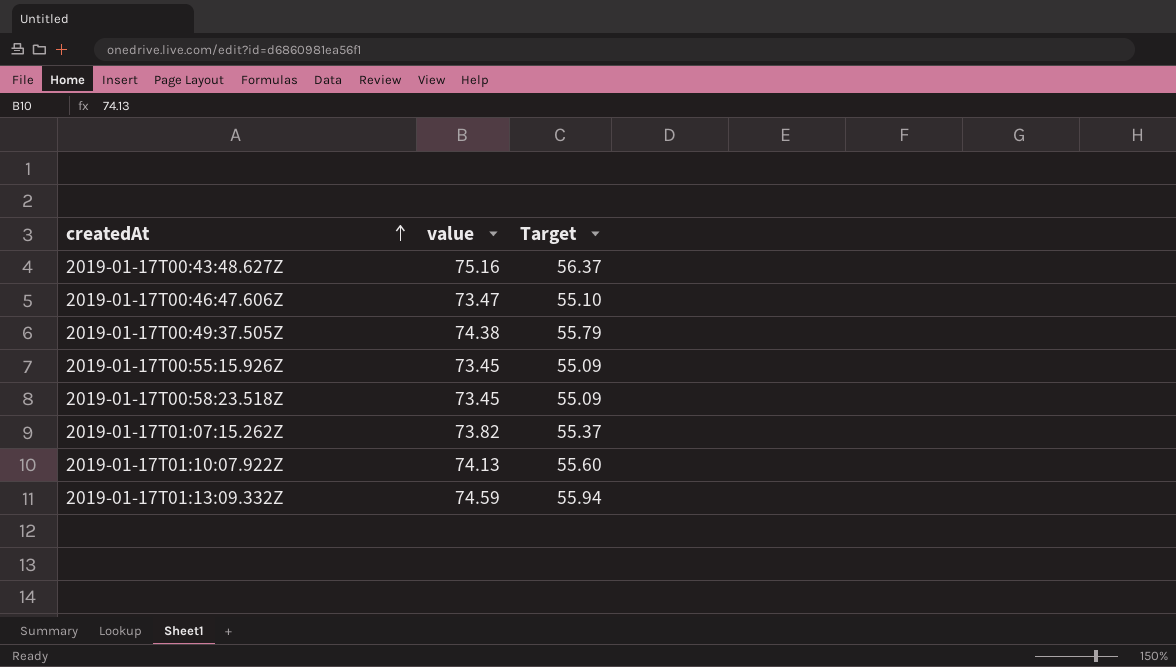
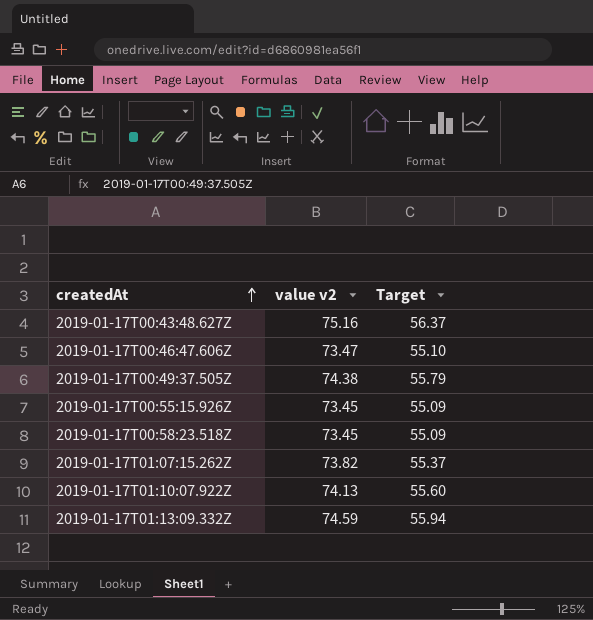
column name: value -> value v2

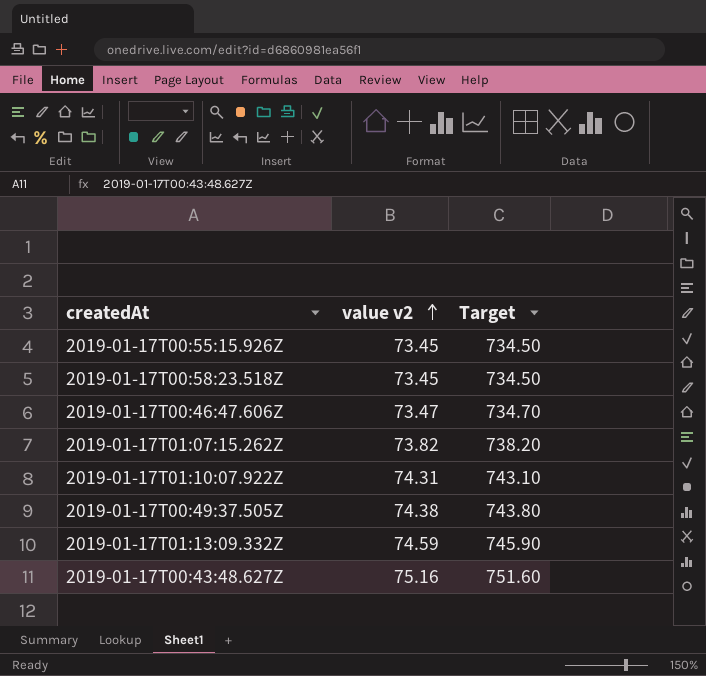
row order: createdAt ascending -> value v2 ascending
column Target | formula: [value v2] * 0.75 -> [value v2] * 10
2019-01-17T01:10:07.922Z | value v2: 74.13 -> 74.31

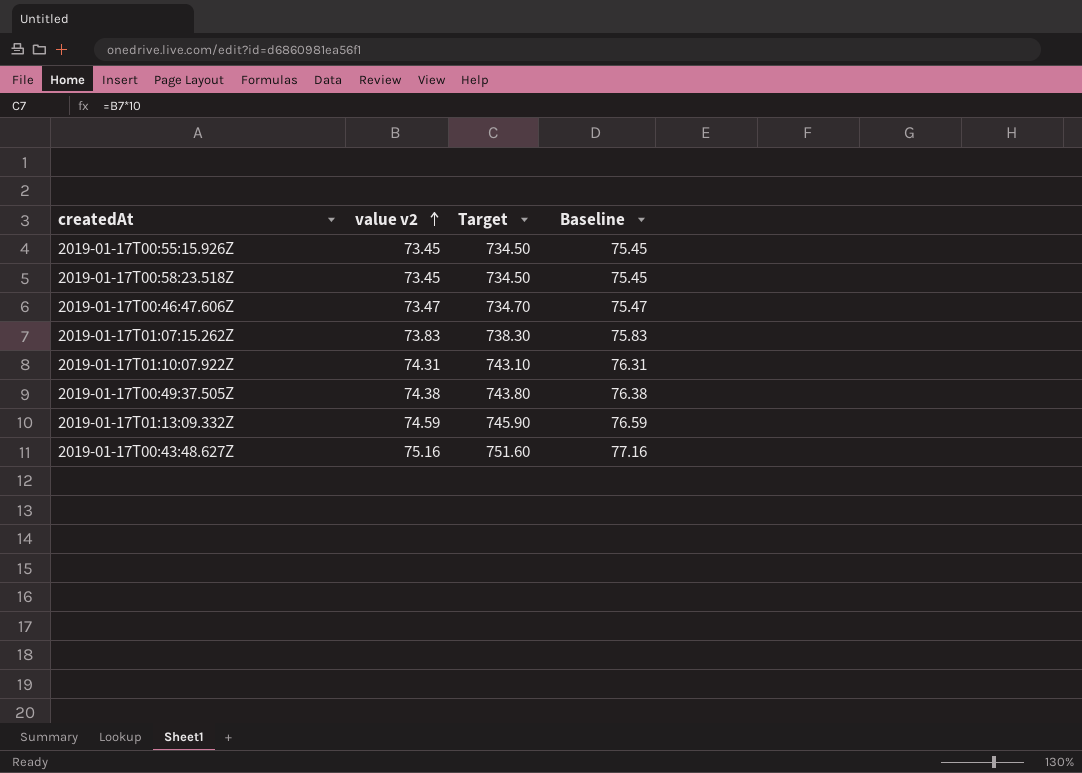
column Baseline | formula: none -> [value v2] + 2
2019-01-17T01:07:15.262Z | value v2: 73.82 -> 73.83
2019-01-17T01:07:15.262Z | Target: 738.20 -> 738.30

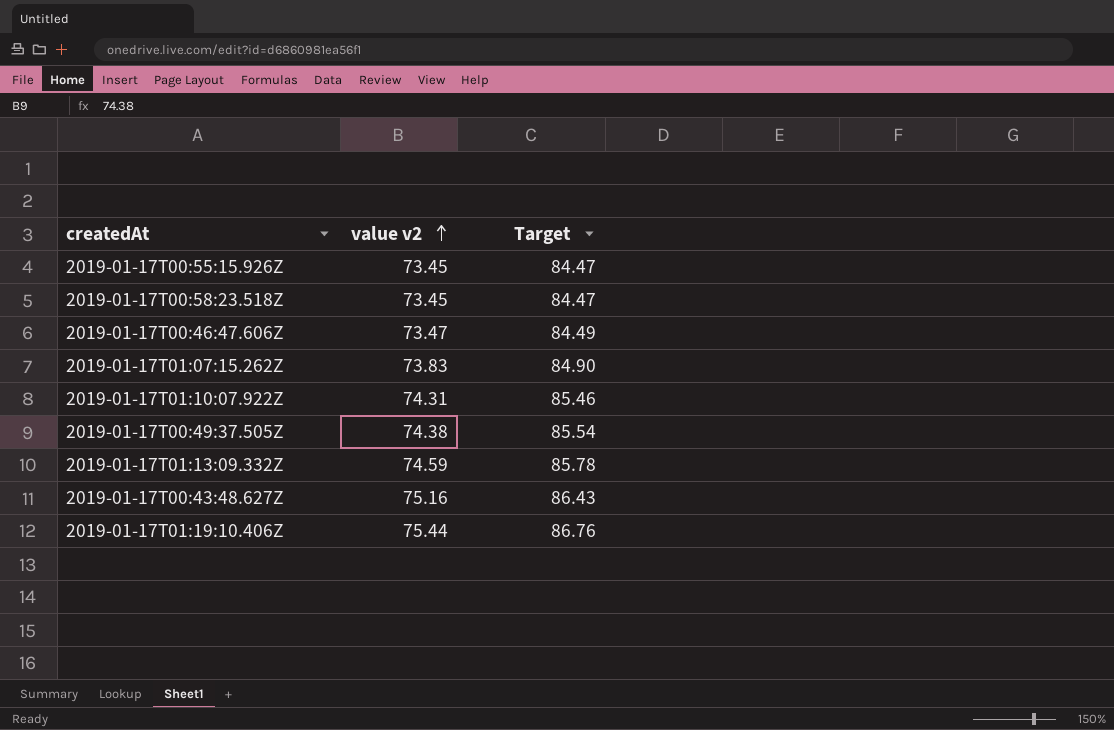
column Baseline | formula: [value v2] + 2 -> none
column Target | formula: [value v2] * 10 -> [value v2] * 1.15
row 2019-01-17T01:19:10.406Z: none -> 75.44 | 86.76

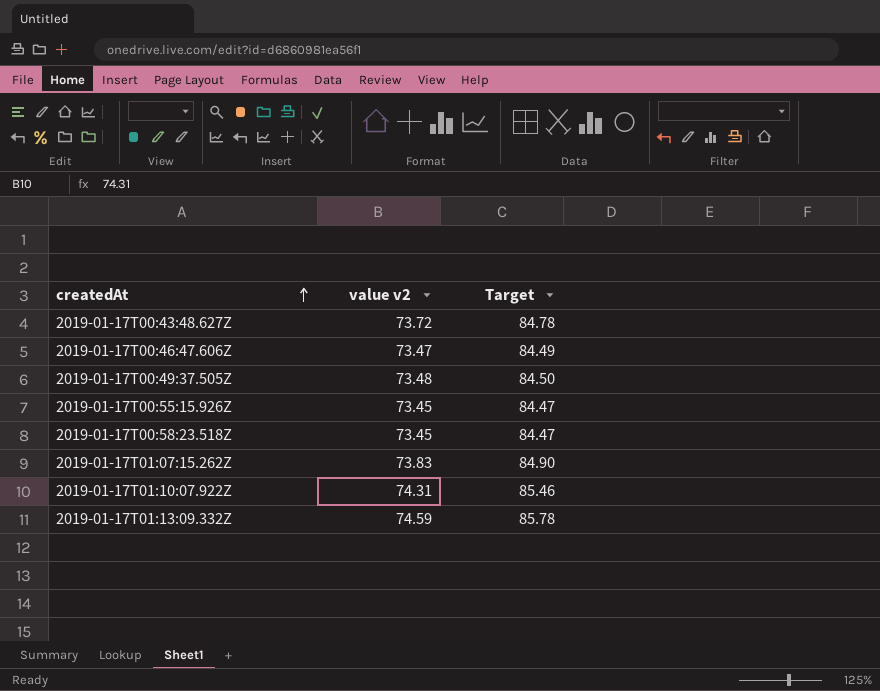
row order: value v2 ascending -> createdAt ascending
row 2019-01-17T01:19:10.406Z: 75.44 | 86.76 -> none
2019-01-17T00:43:48.627Z | value v2: 75.16 -> 73.72
2019-01-17T00:43:48.627Z | Target: 86.43 -> 84.78
2019-01-17T00:49:37.505Z | value v2: 74.38 -> 73.48
2019-01-17T00:49:37.505Z | Target: 85.54 -> 84.50

